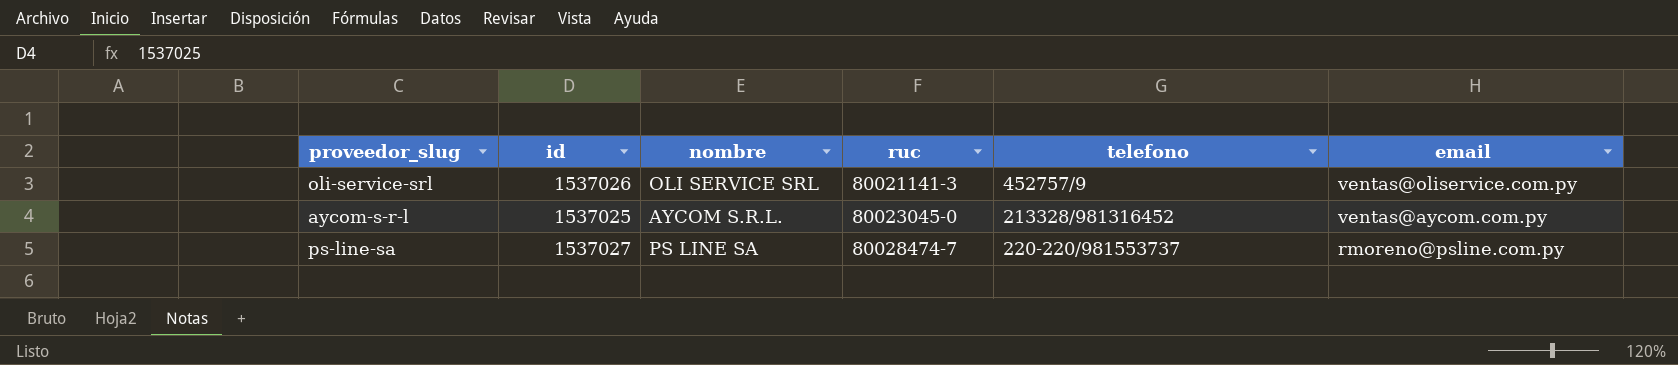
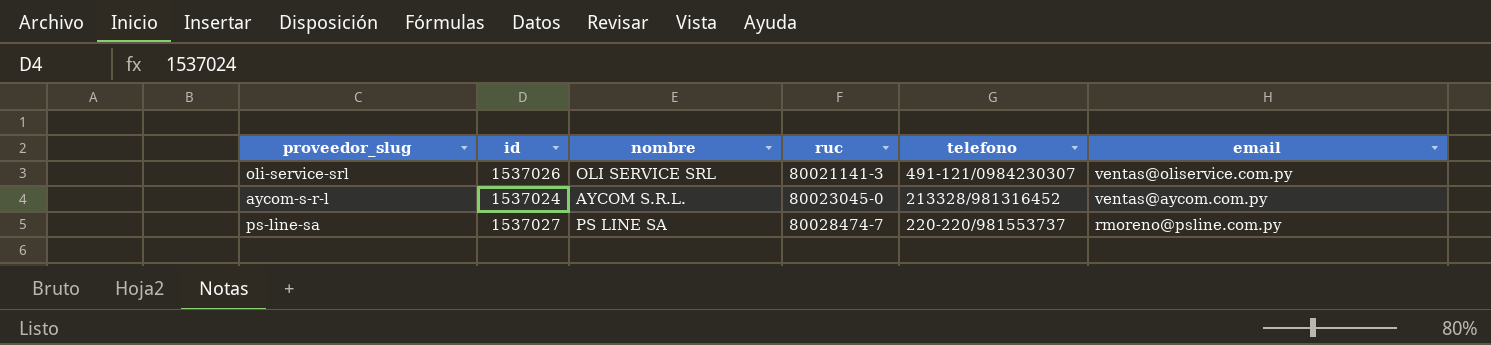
oli-service-srl | telefono: 452757/9 -> 491-121/0984230307
aycom-s-r-l | id: 1537025 -> 1537024

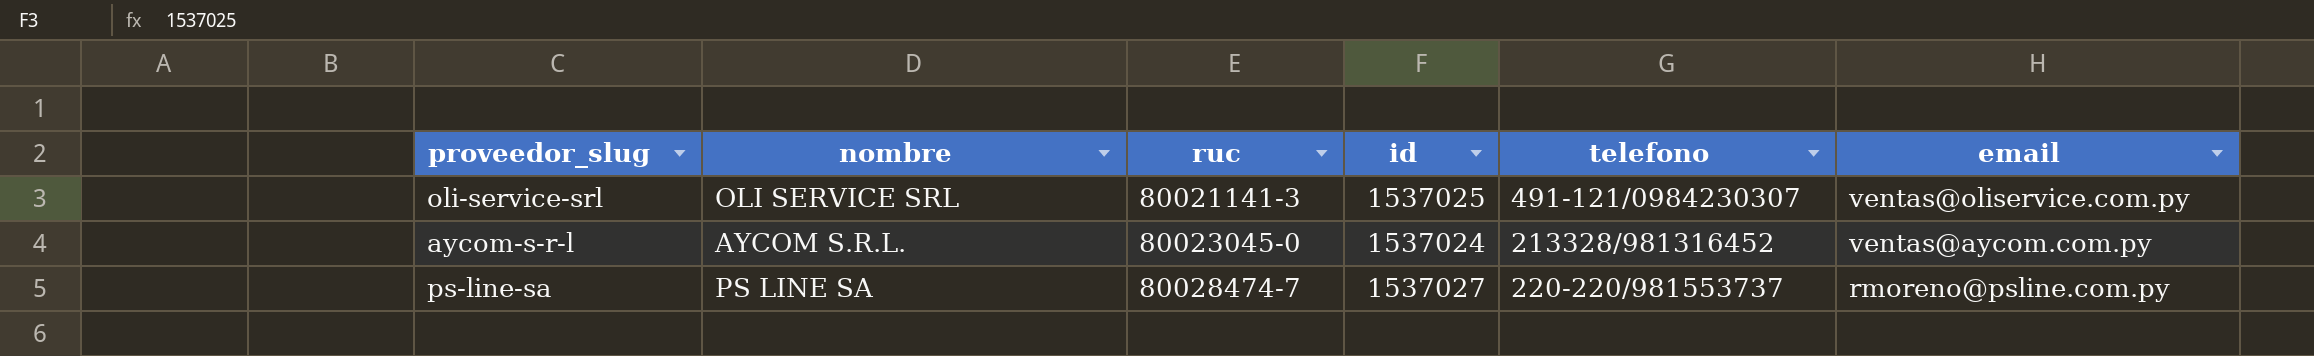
column id | position: 2 -> 4
oli-service-srl | id: 1537026 -> 1537025

